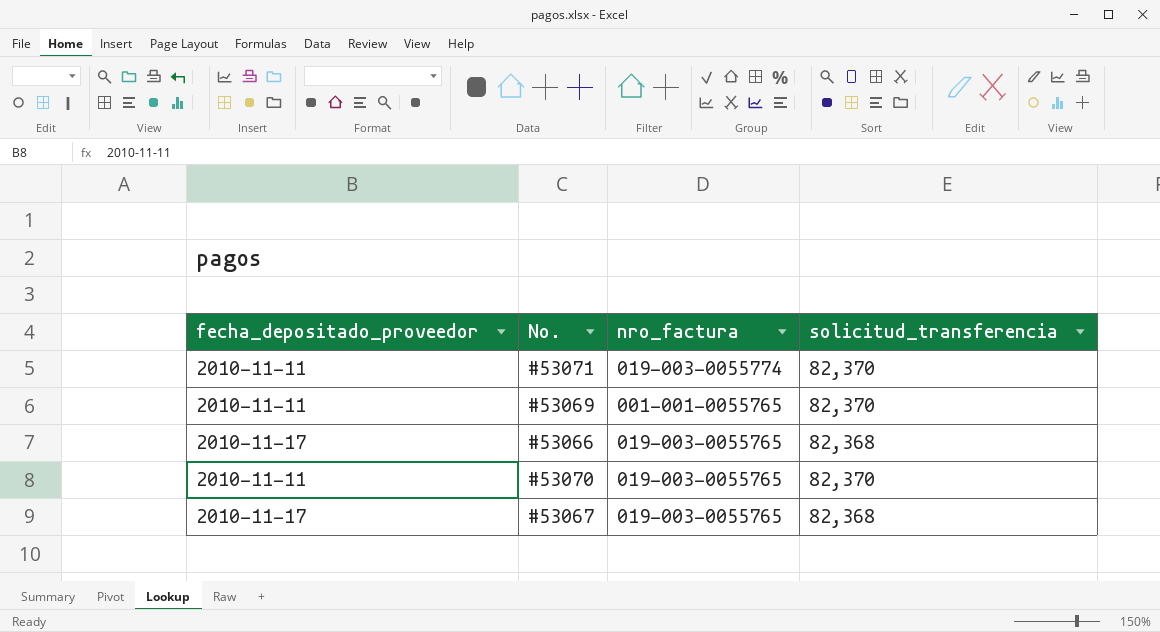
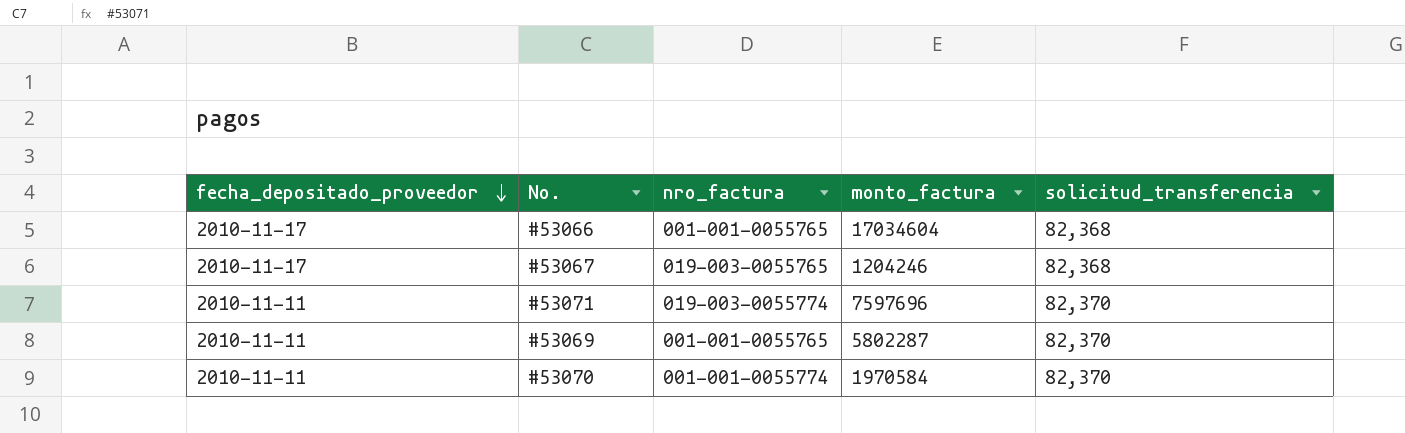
row order: none -> fecha_depositado_proveedor descending
column monto_factura | position: none -> 4
#53066 | nro_factura: 019-003-0055765 -> 001-001-0055765
#53070 | nro_factura: 019-003-0055765 -> 001-001-0055774

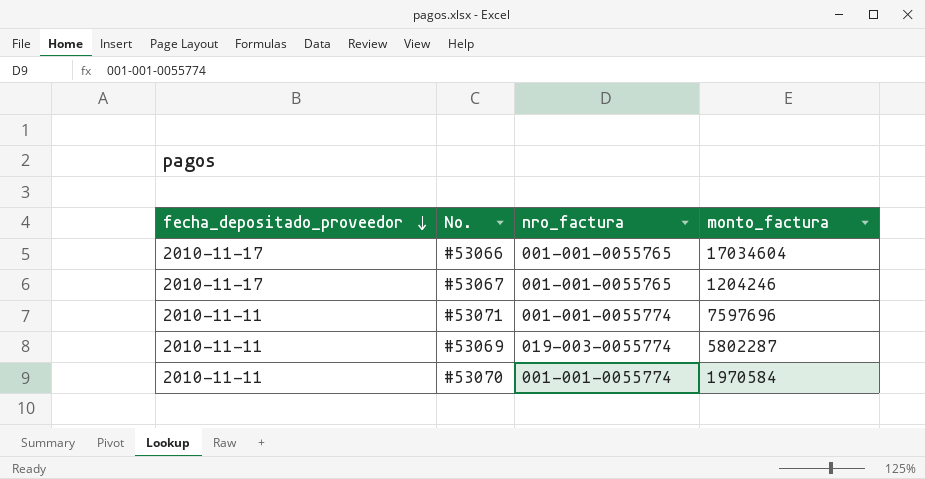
column solicitud_transferencia | position: 5 -> none
#53067 | nro_factura: 019-003-0055765 -> 001-001-0055765
#53071 | nro_factura: 019-003-0055774 -> 001-001-0055774
#53069 | nro_factura: 001-001-0055765 -> 019-003-0055774

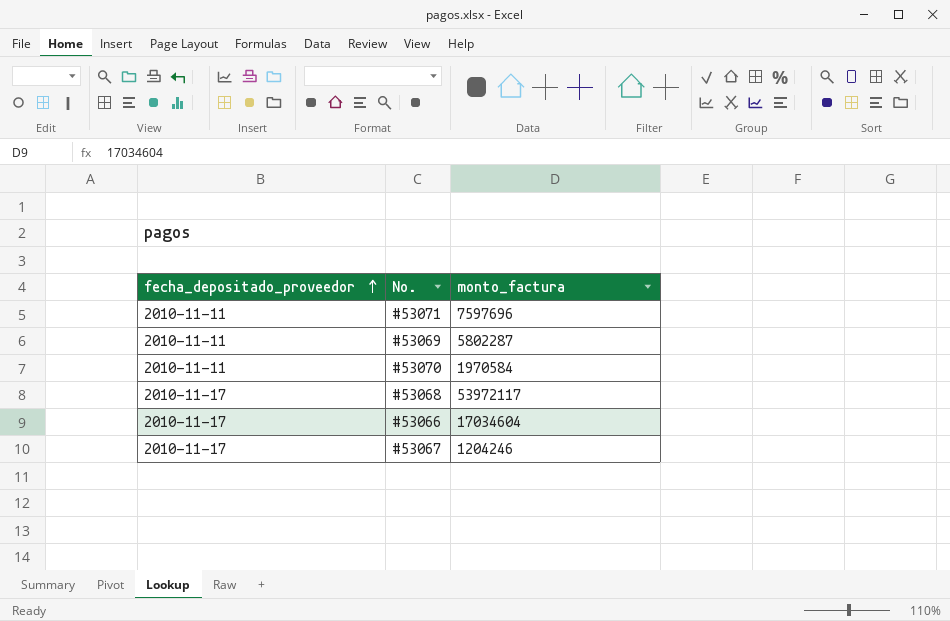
row order: fecha_depositado_proveedor descending -> fecha_depositado_proveedor ascending
column nro_factura | position: 3 -> none
row #53068: none -> 2010-11-17 | 53972117

